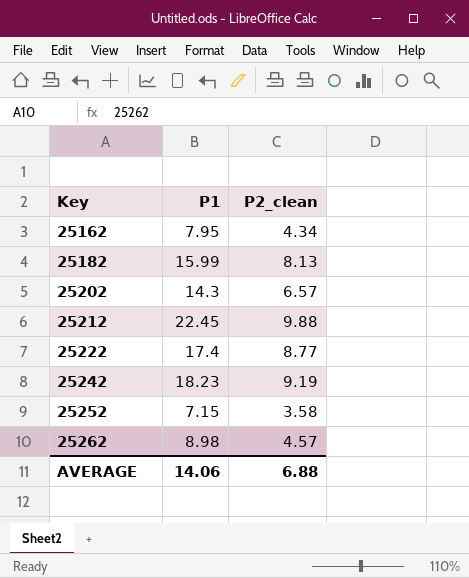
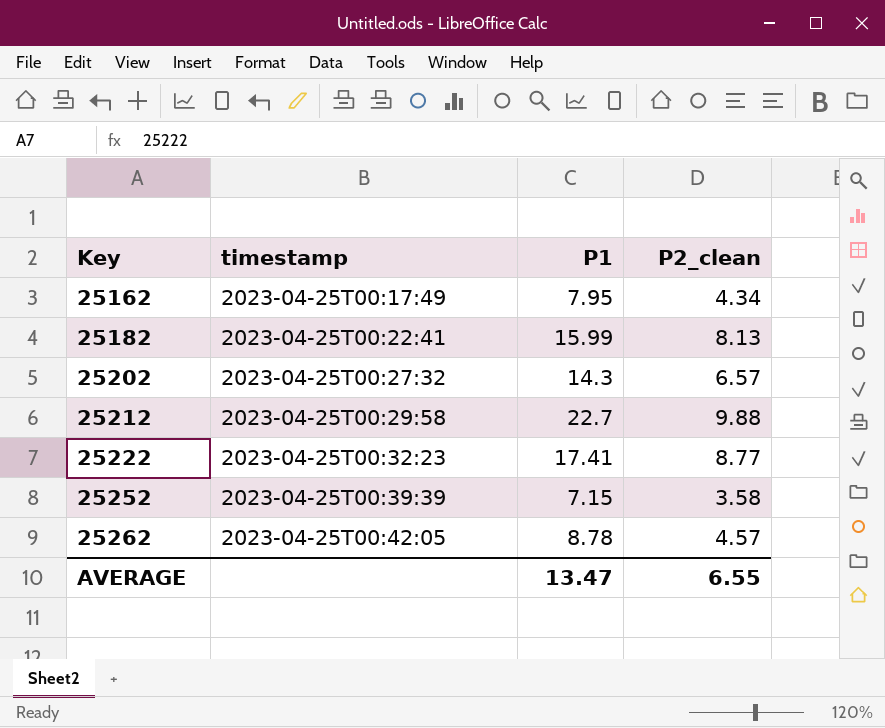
column timestamp | position: none -> 2
row 25242: 18.23 | 9.19 -> none
25212 | P1: 22.45 -> 22.7
25222 | P1: 17.4 -> 17.41
25262 | P1: 8.98 -> 8.78
AVERAGE | P1: 14.06 -> 13.47
AVERAGE | P2_clean: 6.88 -> 6.55

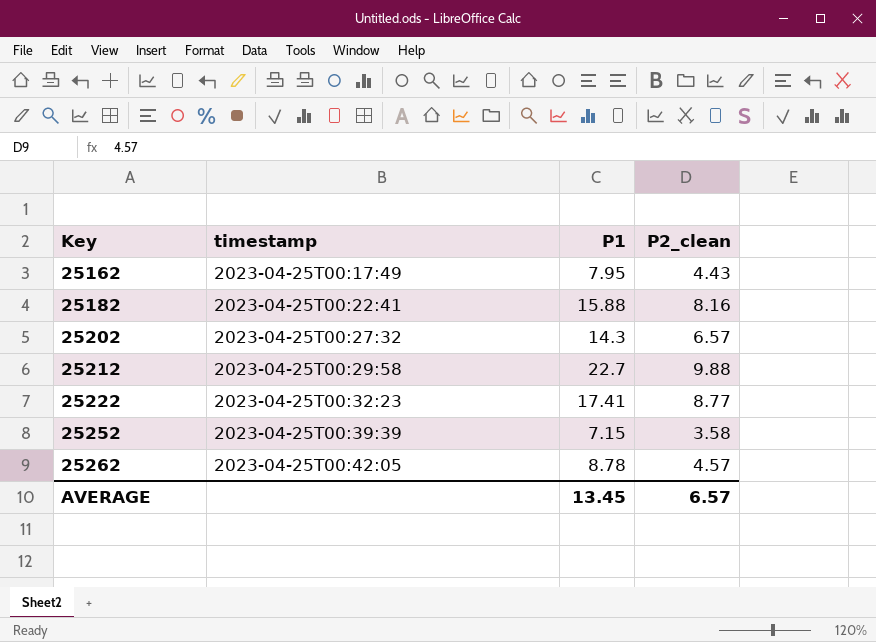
25162 | P2_clean: 4.34 -> 4.43
25182 | P1: 15.99 -> 15.88
25182 | P2_clean: 8.13 -> 8.16
AVERAGE | P1: 13.47 -> 13.45
AVERAGE | P2_clean: 6.55 -> 6.57

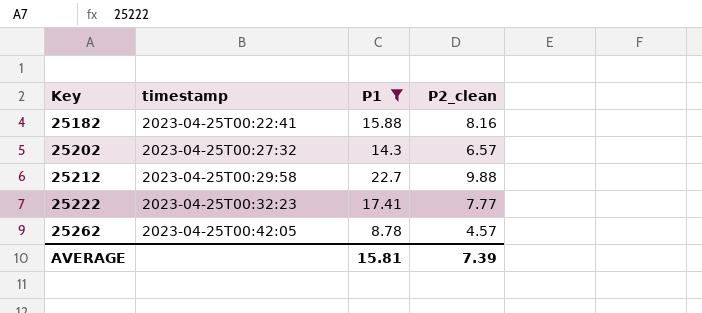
filter: none -> P1 >= 8.78
25222 | P2_clean: 8.77 -> 7.77
AVERAGE | P1: 13.45 -> 15.81
AVERAGE | P2_clean: 6.57 -> 7.39

